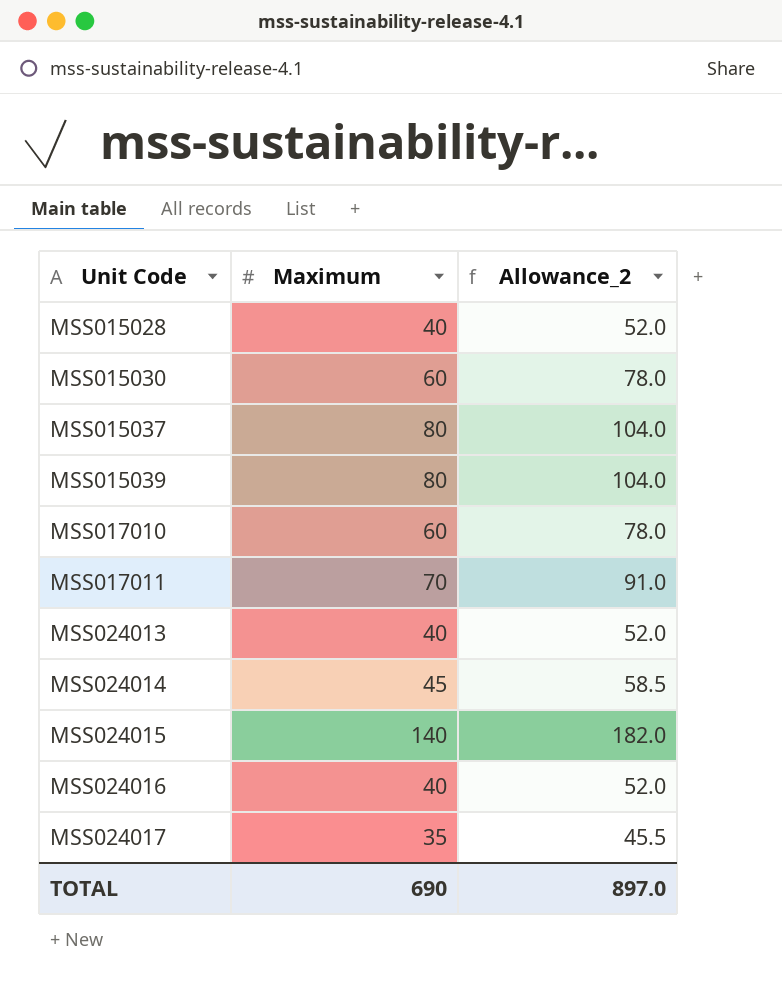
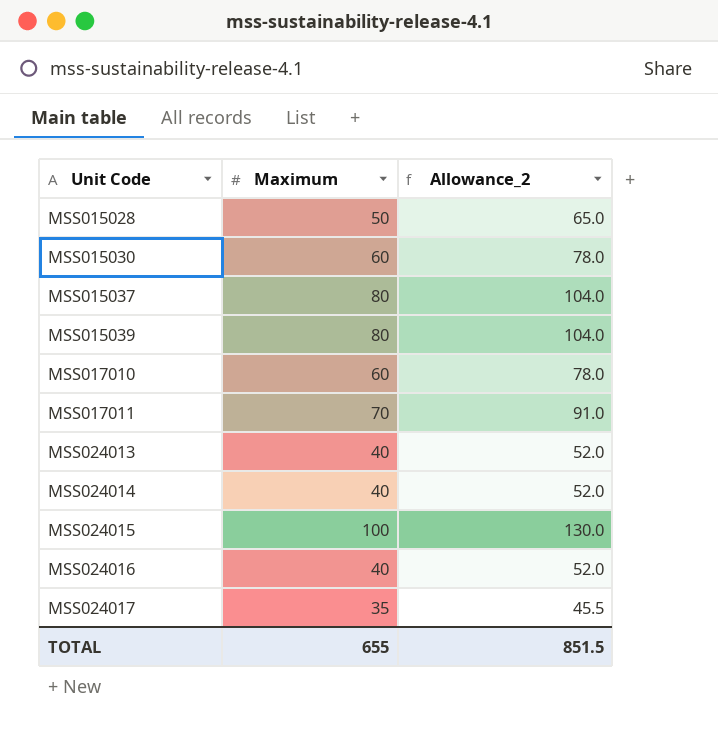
MSS015028 | Maximum: 40 -> 50
MSS015028 | Allowance_2: 52.0 -> 65.0
MSS024014 | Maximum: 45 -> 40
MSS024014 | Allowance_2: 58.5 -> 52.0
MSS024015 | Maximum: 140 -> 100
MSS024015 | Allowance_2: 182.0 -> 130.0
TOTAL | Maximum: 690 -> 655
TOTAL | Allowance_2: 897.0 -> 851.5

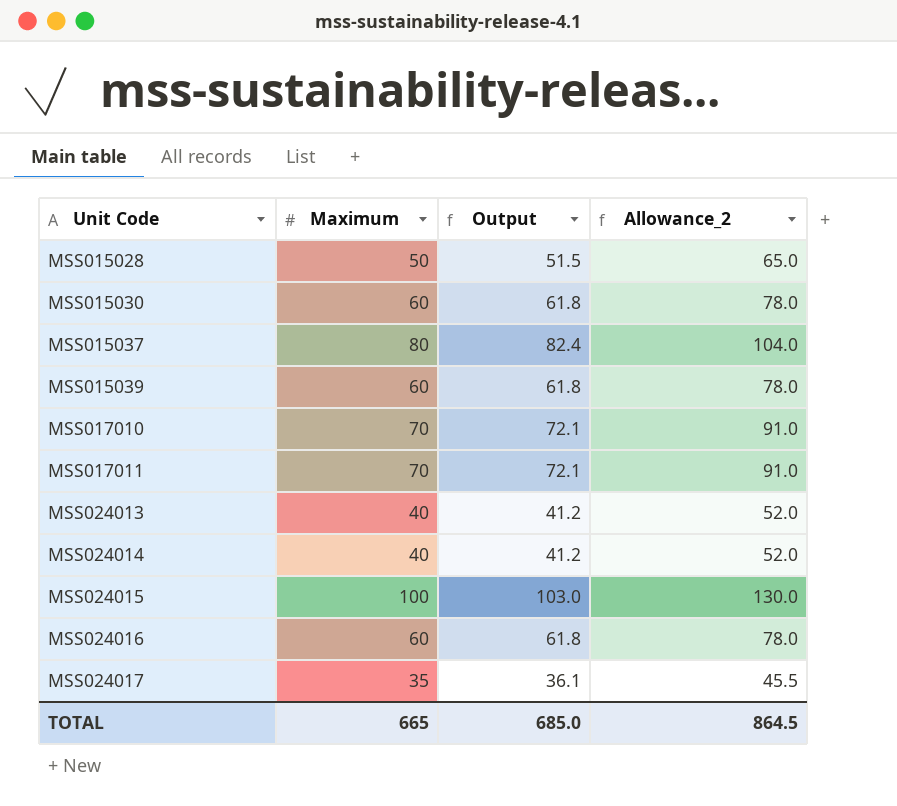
column Output | formula: none -> [Maximum] * 1.03
MSS015039 | Maximum: 80 -> 60
MSS015039 | Allowance_2: 104.0 -> 78.0
MSS017010 | Maximum: 60 -> 70
MSS017010 | Allowance_2: 78.0 -> 91.0
MSS024016 | Maximum: 40 -> 60
MSS024016 | Allowance_2: 52.0 -> 78.0
TOTAL | Maximum: 655 -> 665
TOTAL | Allowance_2: 851.5 -> 864.5

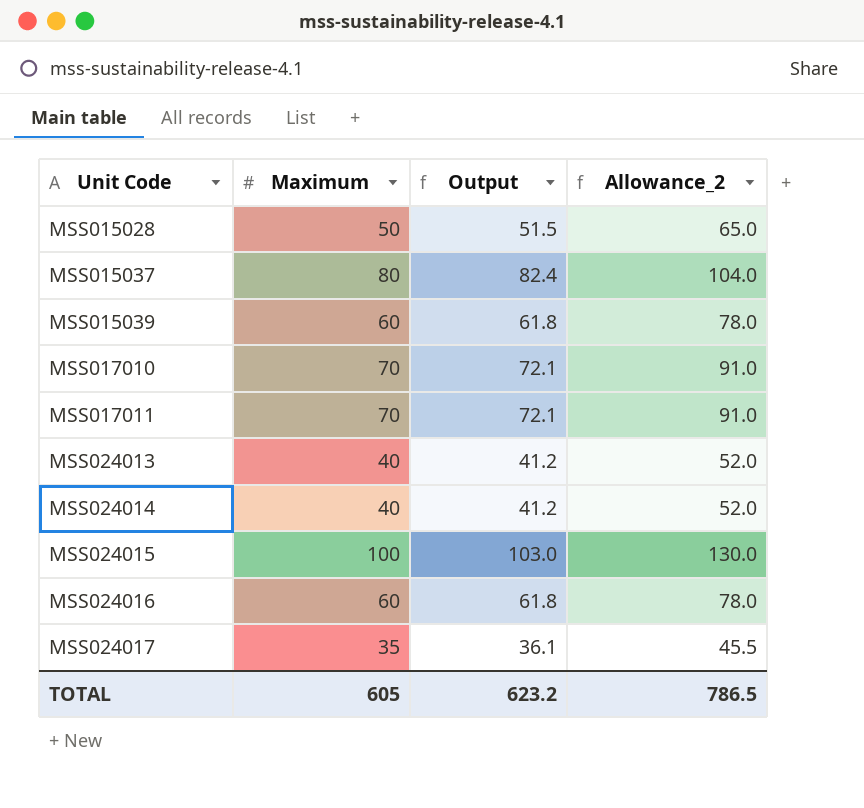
row MSS015030: 60 | 61.8 | 78.0 -> none
TOTAL | Maximum: 665 -> 605
TOTAL | Output: 685.0 -> 623.2
TOTAL | Allowance_2: 864.5 -> 786.5

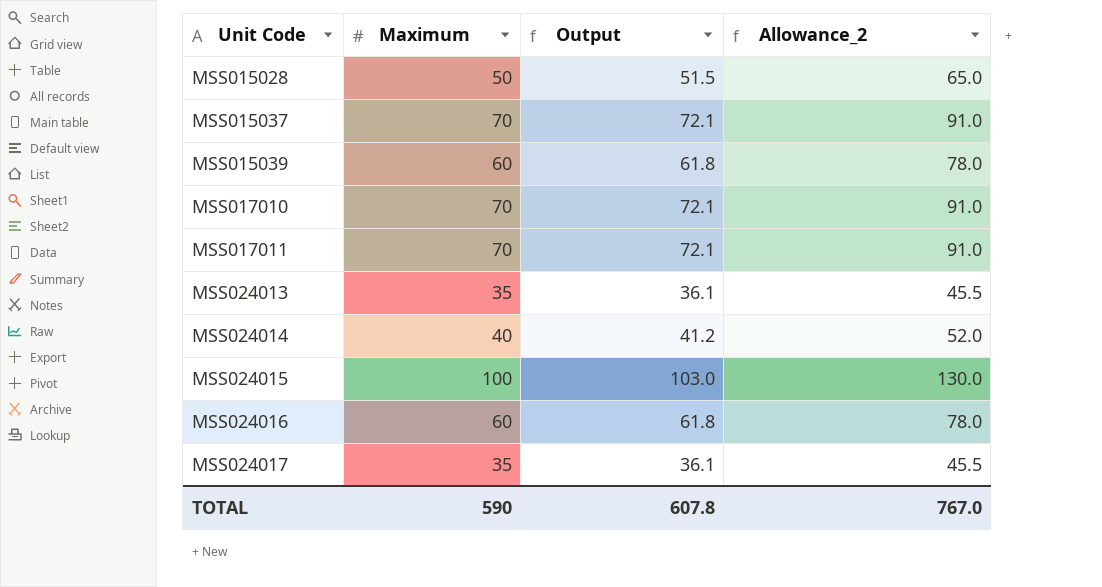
MSS015037 | Maximum: 80 -> 70
MSS015037 | Output: 82.4 -> 72.1
MSS015037 | Allowance_2: 104.0 -> 91.0
MSS024013 | Maximum: 40 -> 35
MSS024013 | Output: 41.2 -> 36.1
MSS024013 | Allowance_2: 52.0 -> 45.5
TOTAL | Maximum: 605 -> 590
TOTAL | Output: 623.2 -> 607.8
TOTAL | Allowance_2: 786.5 -> 767.0

